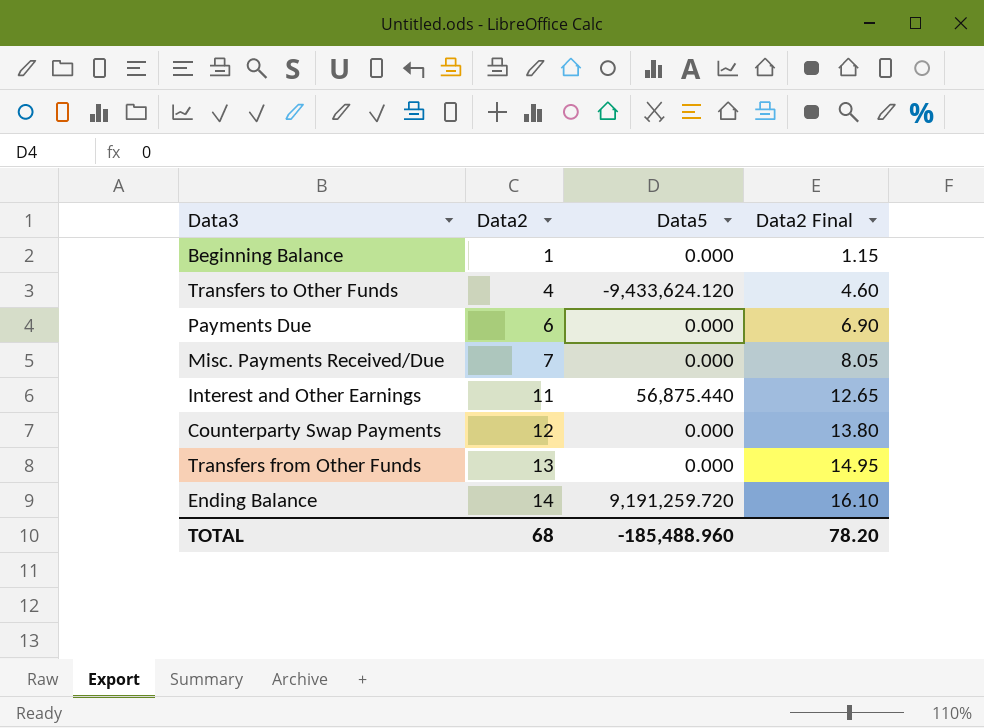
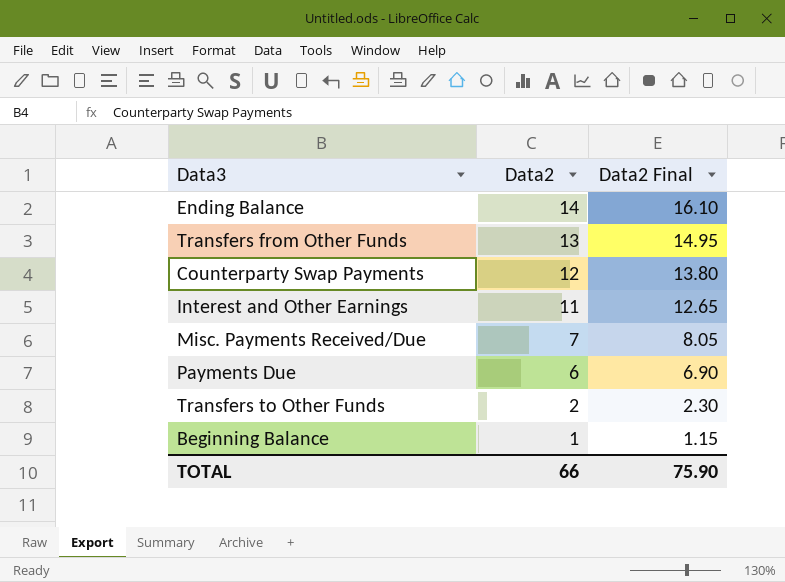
row order: Data2 ascending -> Data2 descending
column Data5 | position: 3 -> none
Transfers to Other Funds | Data2: 4 -> 2
Transfers to Other Funds | Data2 Final: 4.60 -> 2.30
TOTAL | Data2: 68 -> 66
TOTAL | Data2 Final: 78.20 -> 75.90

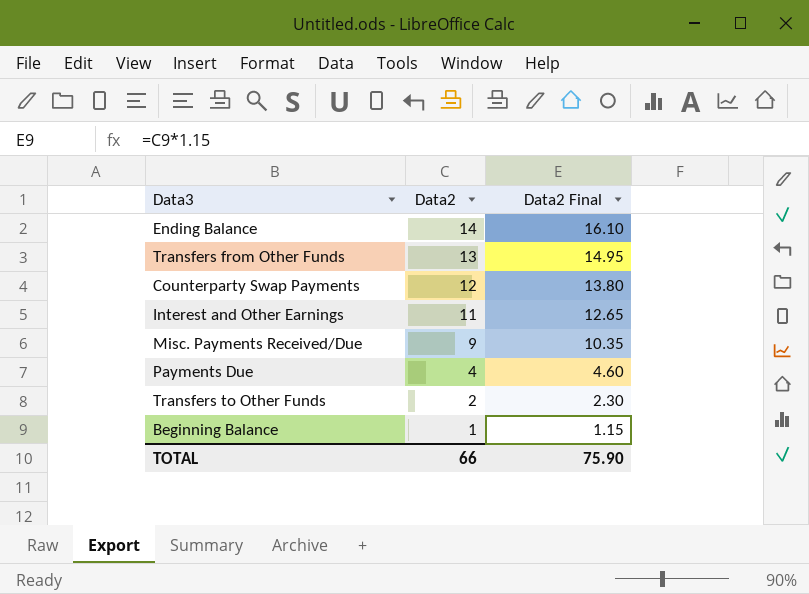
Misc. Payments Received/Due | Data2: 7 -> 9
Misc. Payments Received/Due | Data2 Final: 8.05 -> 10.35
Payments Due | Data2: 6 -> 4
Payments Due | Data2 Final: 6.90 -> 4.60

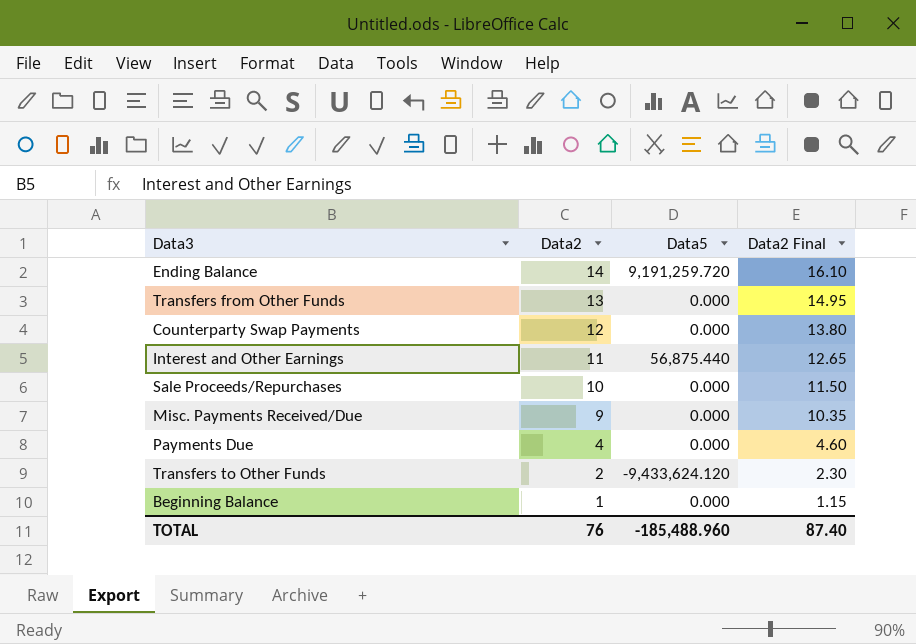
column Data5 | position: none -> 3
row Sale Proceeds/Repurchases: none -> 10 | 0.000 | 11.50
TOTAL | Data2: 66 -> 76
TOTAL | Data2 Final: 75.90 -> 87.40

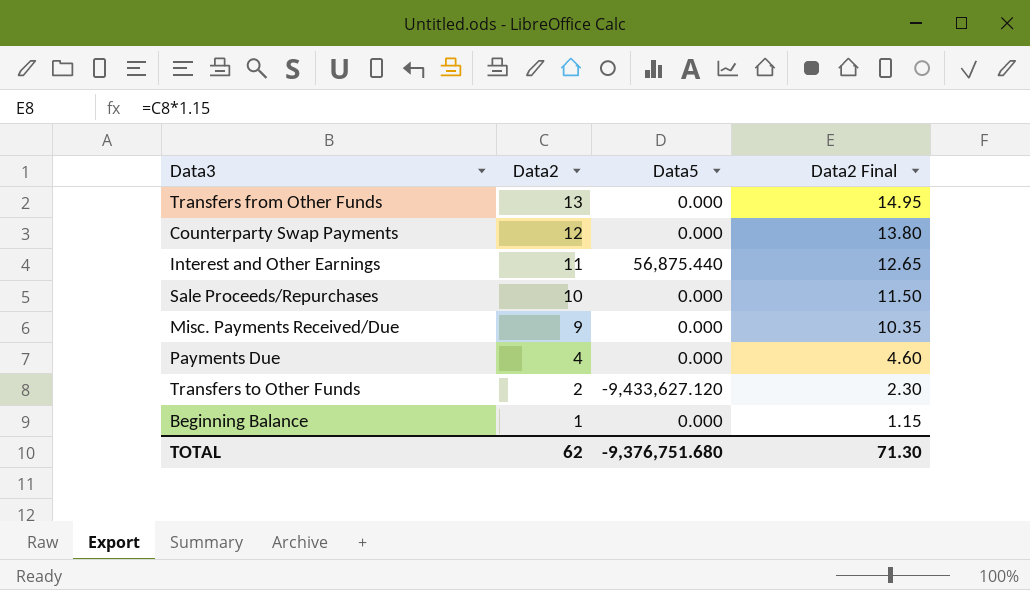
row Ending Balance: 14 | 9,191,259.720 | 16.10 -> none
Transfers to Other Funds | Data5: -9,433,624.120 -> -9,433,627.120
TOTAL | Data2: 76 -> 62
TOTAL | Data5: -185,488.960 -> -9,376,751.680
TOTAL | Data2 Final: 87.40 -> 71.30

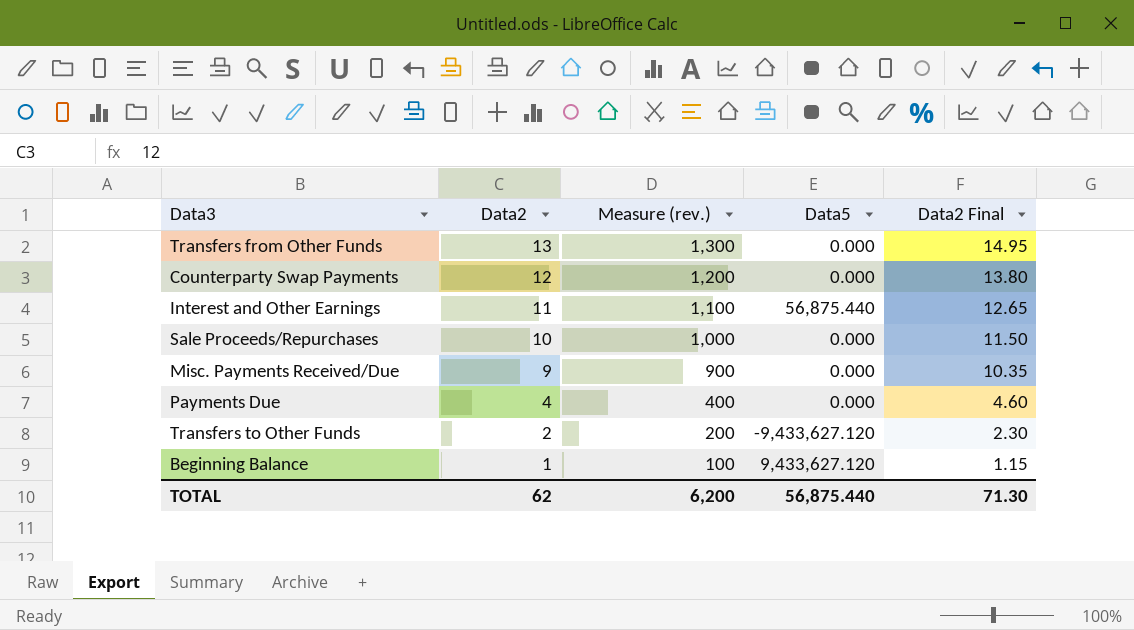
column Measure (rev.) | formula: none -> [Data2] * 100
Beginning Balance | Data5: 0.000 -> 9,433,627.120
TOTAL | Data5: -9,376,751.680 -> 56,875.440

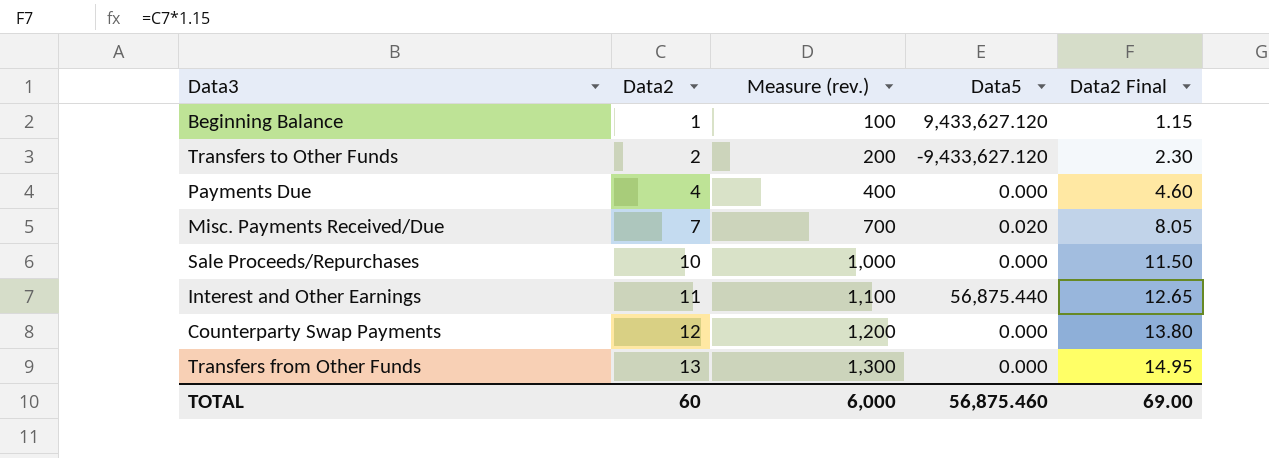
row order: Data2 descending -> Data2 ascending
Misc. Payments Received/Due | Data2: 9 -> 7
Misc. Payments Received/Due | Measure (rev.): 900 -> 700
Misc. Payments Received/Due | Data5: 0.000 -> 0.020
Misc. Payments Received/Due | Data2 Final: 10.35 -> 8.05
TOTAL | Data2: 62 -> 60
TOTAL | Measure (rev.): 6,200 -> 6,000
TOTAL | Data5: 56,875.440 -> 56,875.460
TOTAL | Data2 Final: 71.30 -> 69.00

